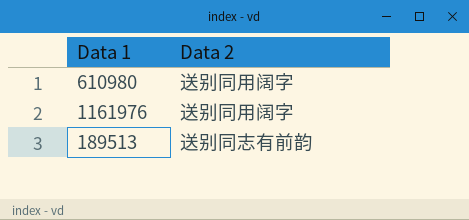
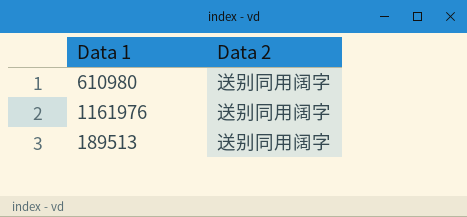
189513 | Data 2: 送别同志有前韵 -> 送别同用阔字

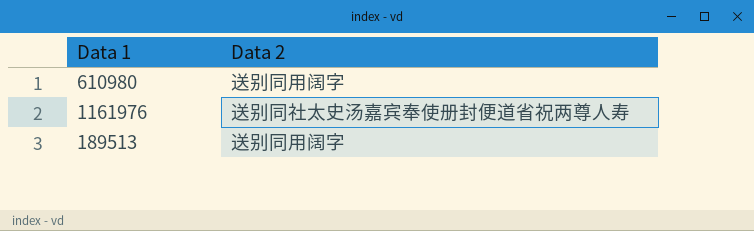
1161976 | Data 2: 送别同用阔字 -> 送别同社太史汤嘉宾奉使册封便道省祝两尊人寿

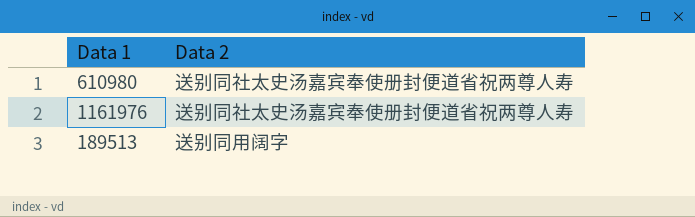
610980 | Data 2: 送别同用阔字 -> 送别同社太史汤嘉宾奉使册封便道省祝两尊人寿

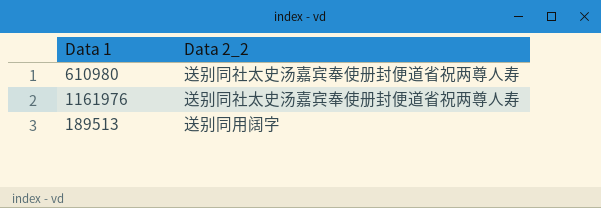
column name: Data 2 -> Data 2_2

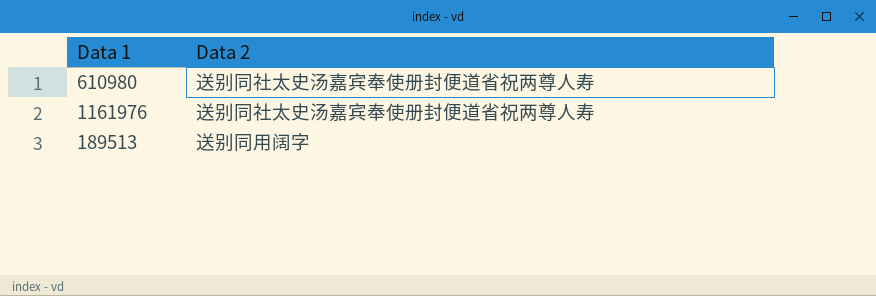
column name: Data 2_2 -> Data 2

